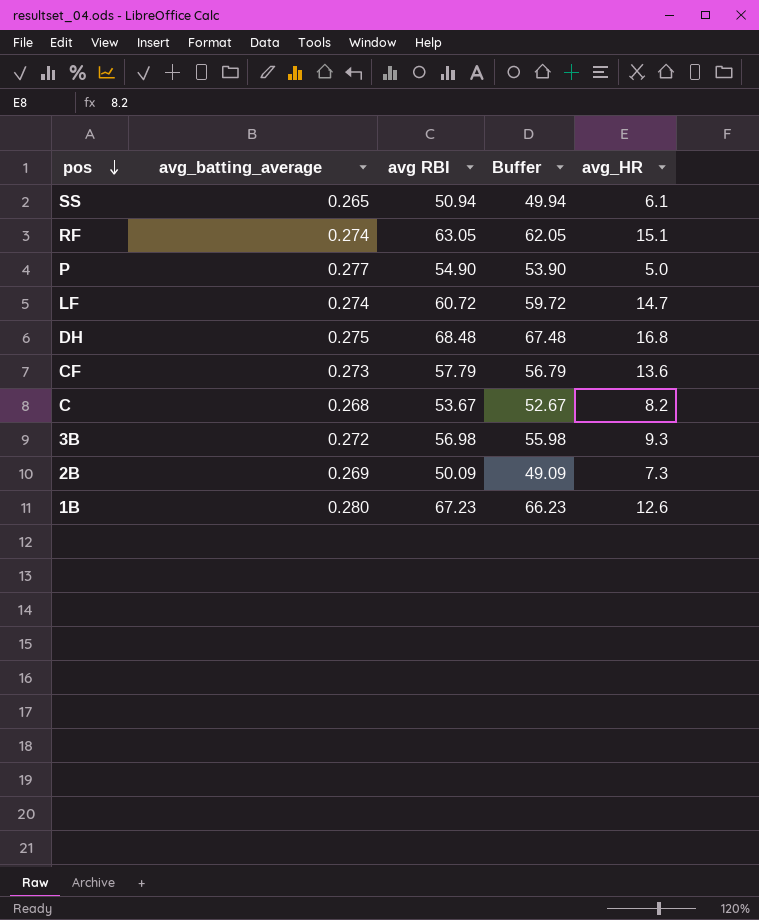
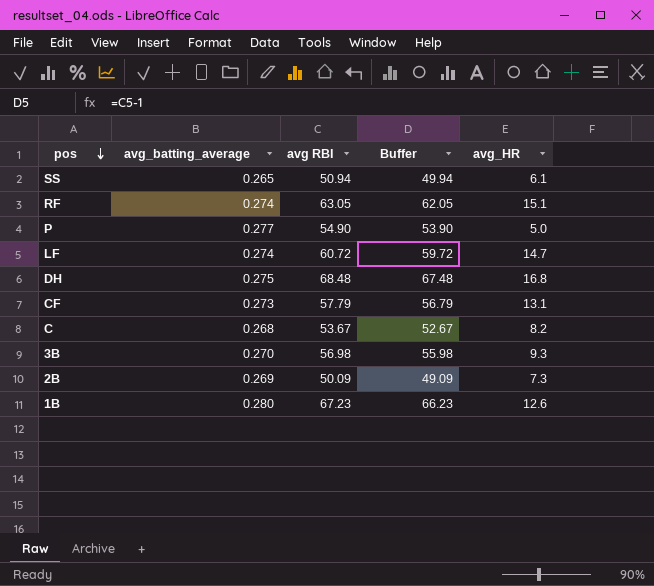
CF | avg_HR: 13.6 -> 13.1
3B | avg_batting_average: 0.272 -> 0.270

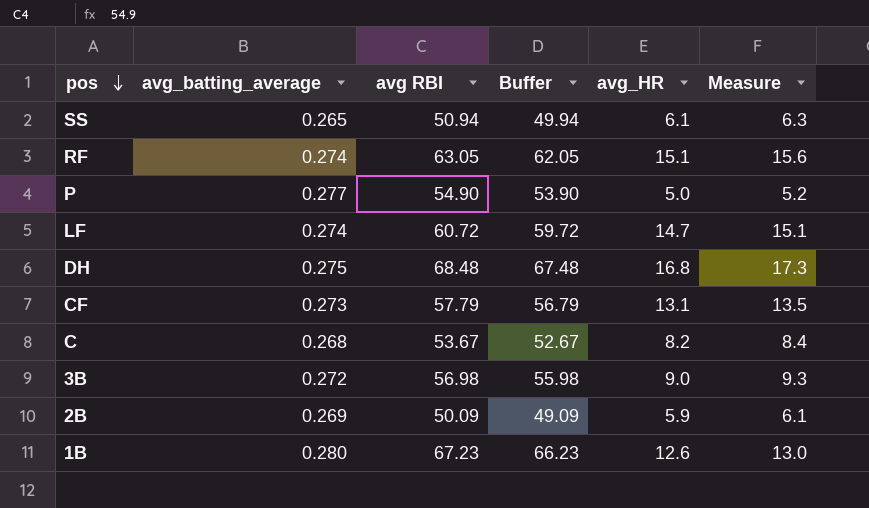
column Measure | formula: none -> [avg_HR] * 1.03
3B | avg_batting_average: 0.270 -> 0.272
3B | avg_HR: 9.3 -> 9.0
2B | avg_HR: 7.3 -> 5.9

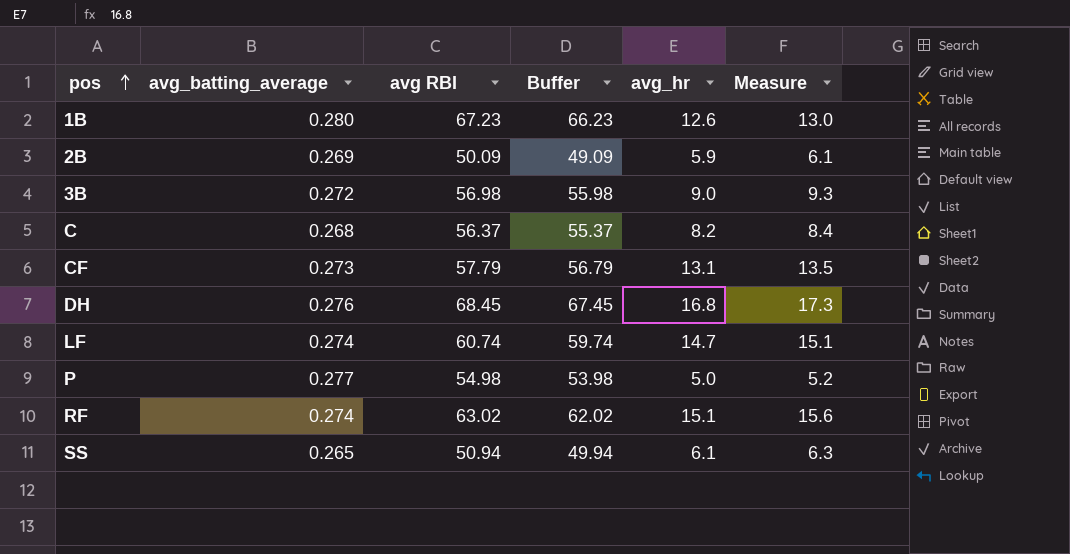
row order: pos descending -> pos ascending
column name: avg_HR -> avg_hr
C | avg RBI: 53.67 -> 56.37
C | Buffer: 52.67 -> 55.37
DH | avg_batting_average: 0.275 -> 0.276
DH | avg RBI: 68.48 -> 68.45
DH | Buffer: 67.48 -> 67.45
LF | avg RBI: 60.72 -> 60.74
LF | Buffer: 59.72 -> 59.74
P | avg RBI: 54.90 -> 54.98
P | Buffer: 53.90 -> 53.98
RF | avg RBI: 63.05 -> 63.02
RF | Buffer: 62.05 -> 62.02

